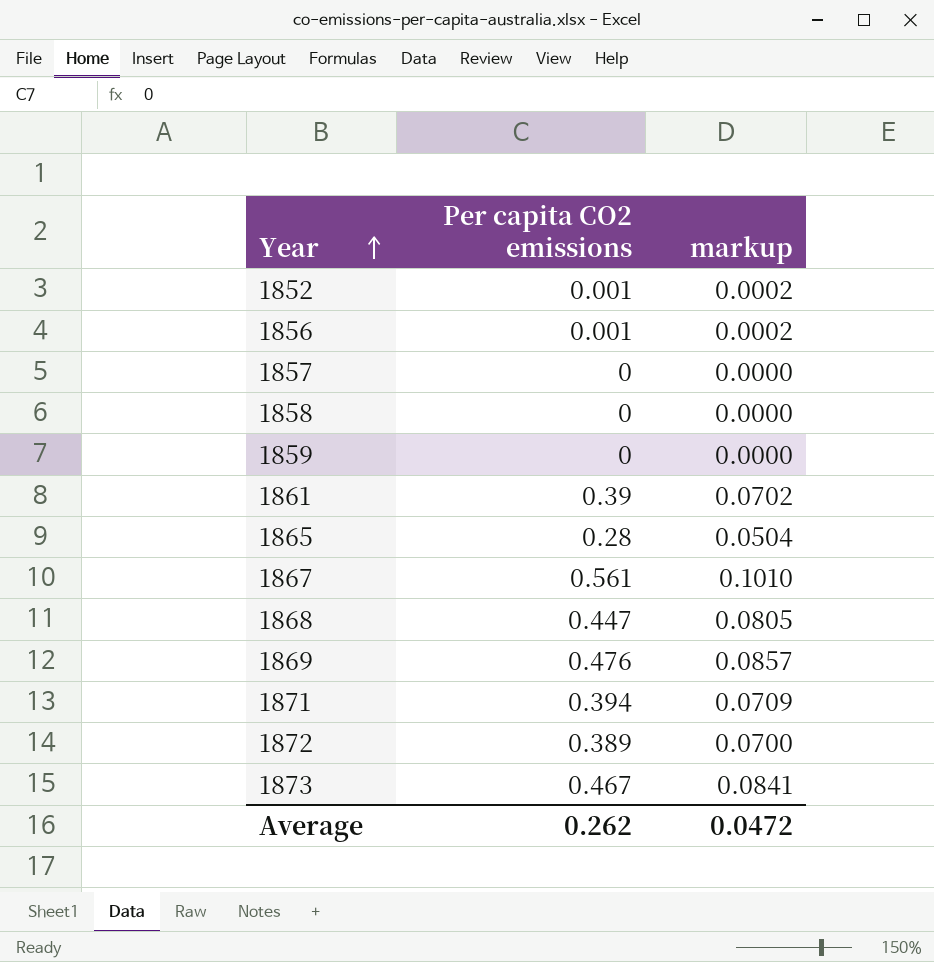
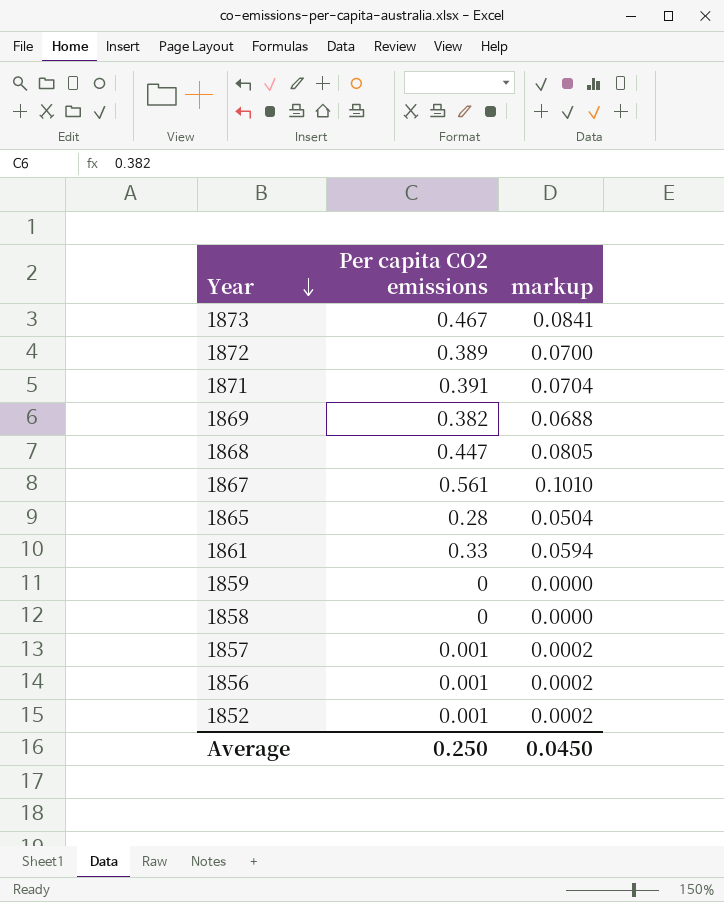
row order: Year ascending -> Year descending
1871 | Per capita CO2 emissions: 0.394 -> 0.391
1871 | markup: 0.0709 -> 0.0704
1869 | Per capita CO2 emissions: 0.476 -> 0.382
1869 | markup: 0.0857 -> 0.0688
1861 | Per capita CO2 emissions: 0.39 -> 0.33
1861 | markup: 0.0702 -> 0.0594
1857 | Per capita CO2 emissions: 0 -> 0.001
1857 | markup: 0.0000 -> 0.0002
Average | Per capita CO2 emissions: 0.262 -> 0.250
Average | markup: 0.0472 -> 0.0450

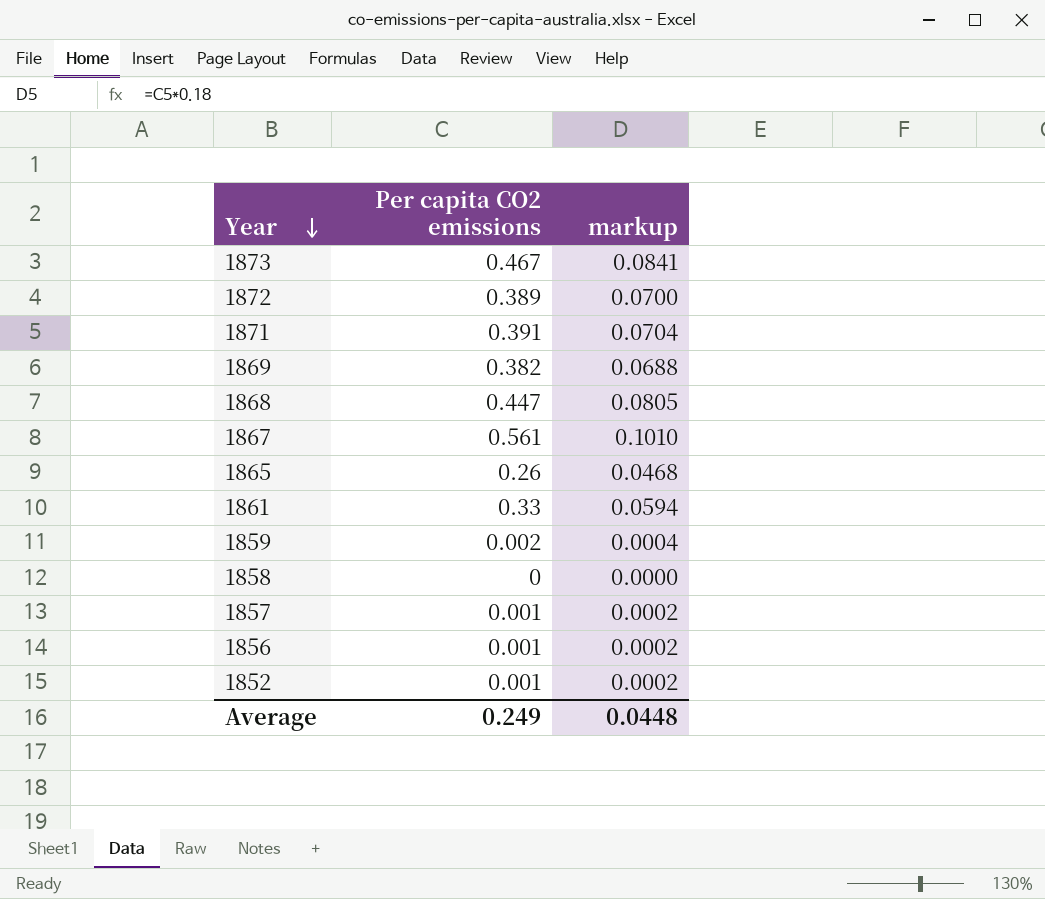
1865 | Per capita CO2 emissions: 0.28 -> 0.26
1865 | markup: 0.0504 -> 0.0468
1859 | Per capita CO2 emissions: 0 -> 0.002
1859 | markup: 0.0000 -> 0.0004
Average | Per capita CO2 emissions: 0.250 -> 0.249
Average | markup: 0.0450 -> 0.0448

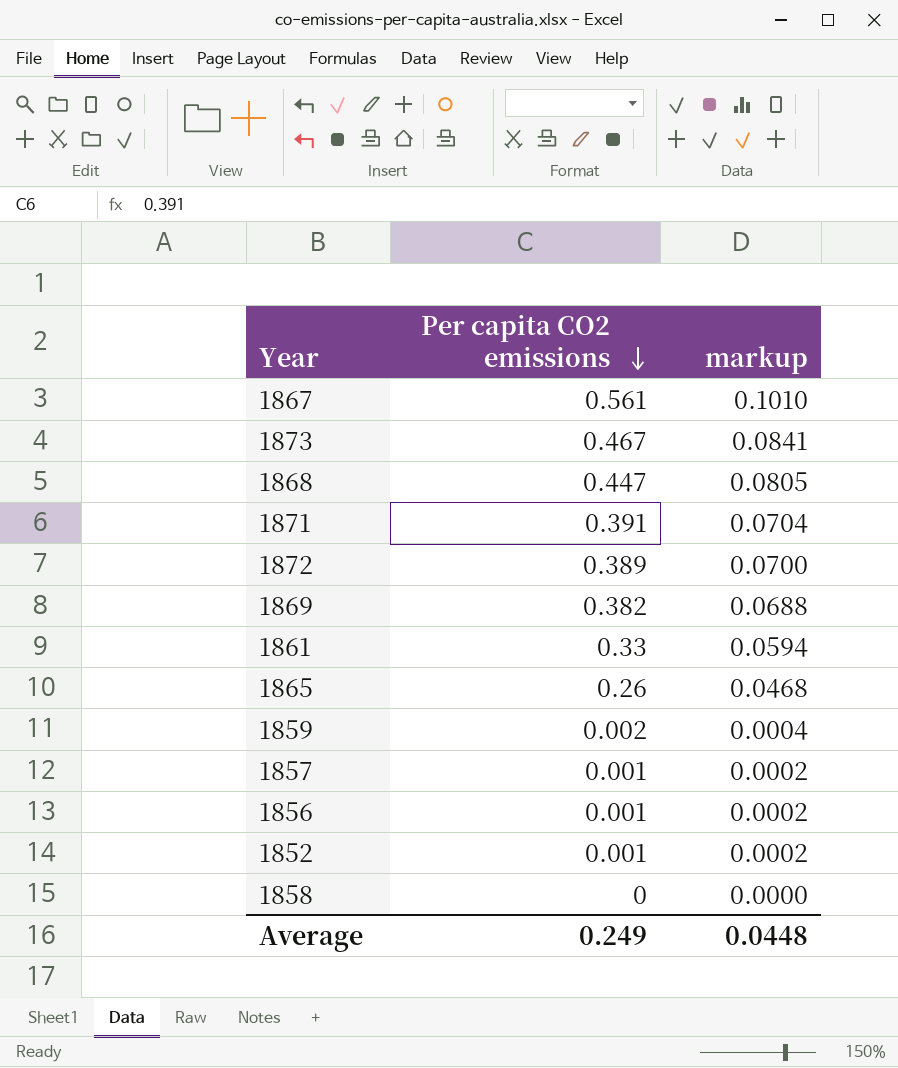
row order: Year descending -> Per capita CO2 emissions descending

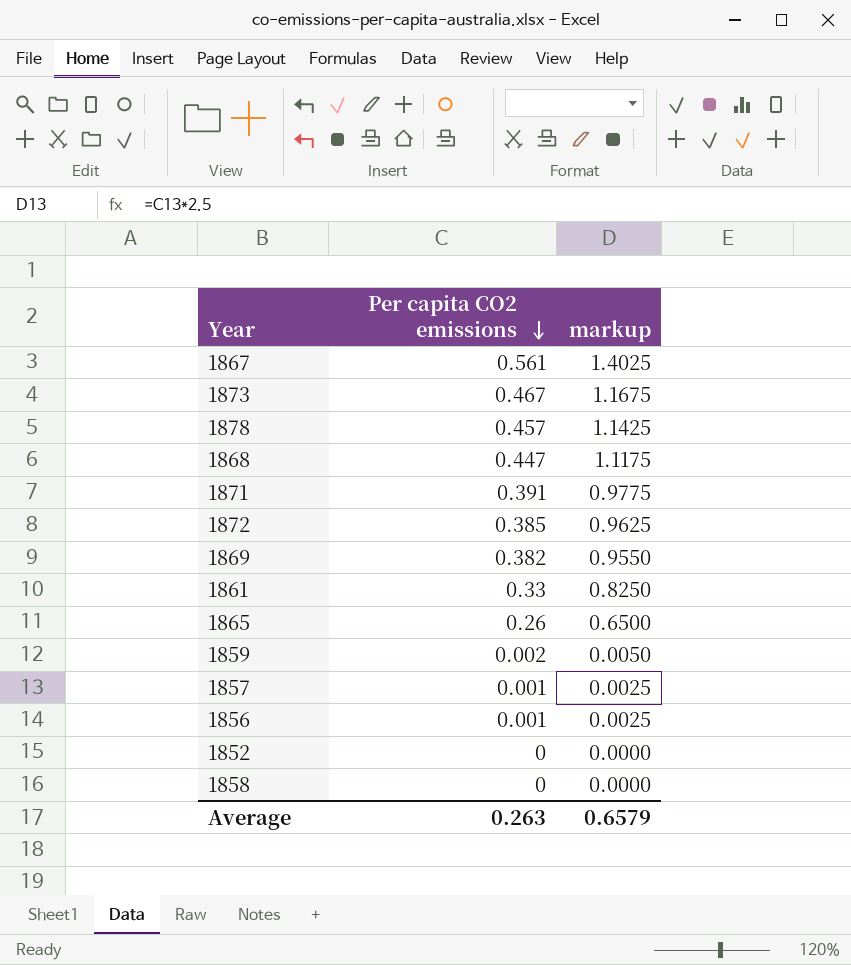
column markup | formula: [Per capita CO2 emissions] * 0.18 -> [Per capita CO2 emissions] * 2.5
row 1878: none -> 0.457 | 1.1425
1872 | Per capita CO2 emissions: 0.389 -> 0.385
1852 | Per capita CO2 emissions: 0.001 -> 0
Average | Per capita CO2 emissions: 0.249 -> 0.263
Average | markup: 0.0448 -> 0.6579

